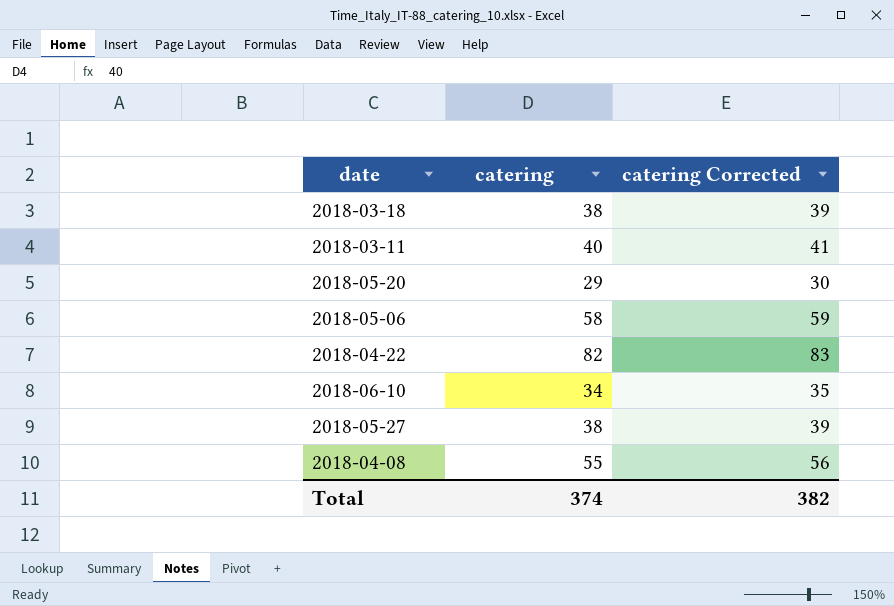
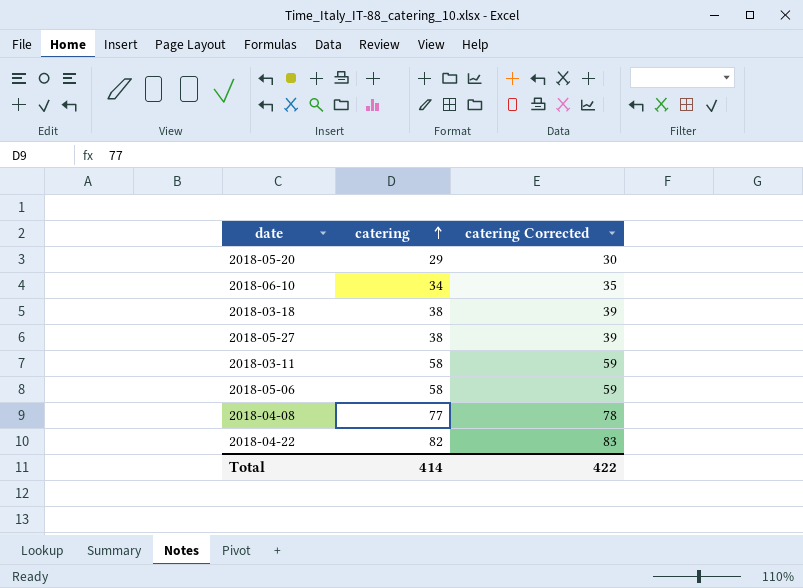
row order: none -> catering ascending
2018-03-11 | catering: 40 -> 58
2018-03-11 | catering Corrected: 41 -> 59
2018-04-08 | catering: 55 -> 77
2018-04-08 | catering Corrected: 56 -> 78
Total | catering: 374 -> 414
Total | catering Corrected: 382 -> 422

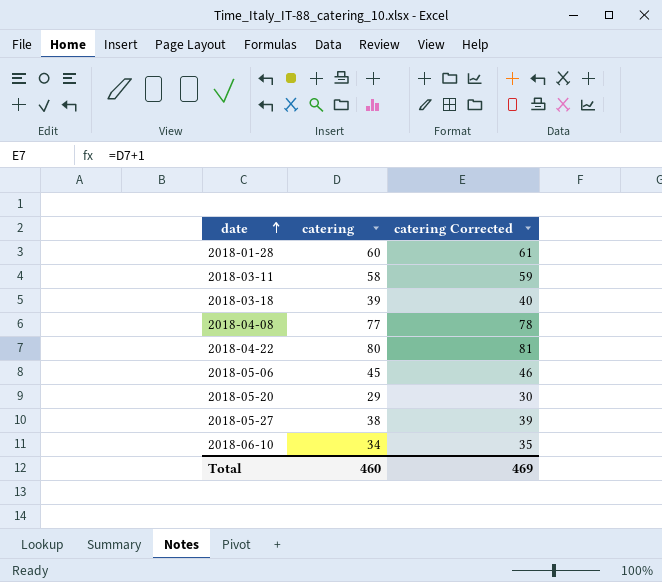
row order: catering ascending -> date ascending
row 2018-01-28: none -> 60 | 61
2018-03-18 | catering: 38 -> 39
2018-03-18 | catering Corrected: 39 -> 40
2018-04-22 | catering: 82 -> 80
2018-04-22 | catering Corrected: 83 -> 81
2018-05-06 | catering: 58 -> 45
2018-05-06 | catering Corrected: 59 -> 46
Total | catering: 414 -> 460
Total | catering Corrected: 422 -> 469

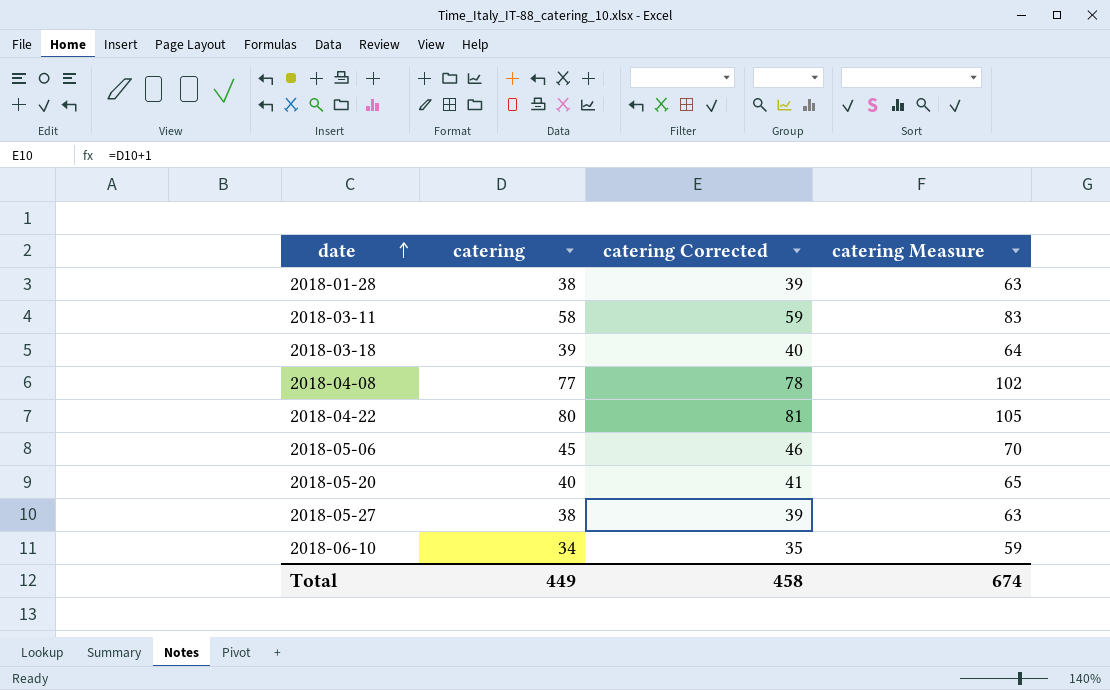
column catering Measure | formula: none -> [catering] + 25
2018-01-28 | catering: 60 -> 38
2018-01-28 | catering Corrected: 61 -> 39
2018-05-20 | catering: 29 -> 40
2018-05-20 | catering Corrected: 30 -> 41
Total | catering: 460 -> 449
Total | catering Corrected: 469 -> 458

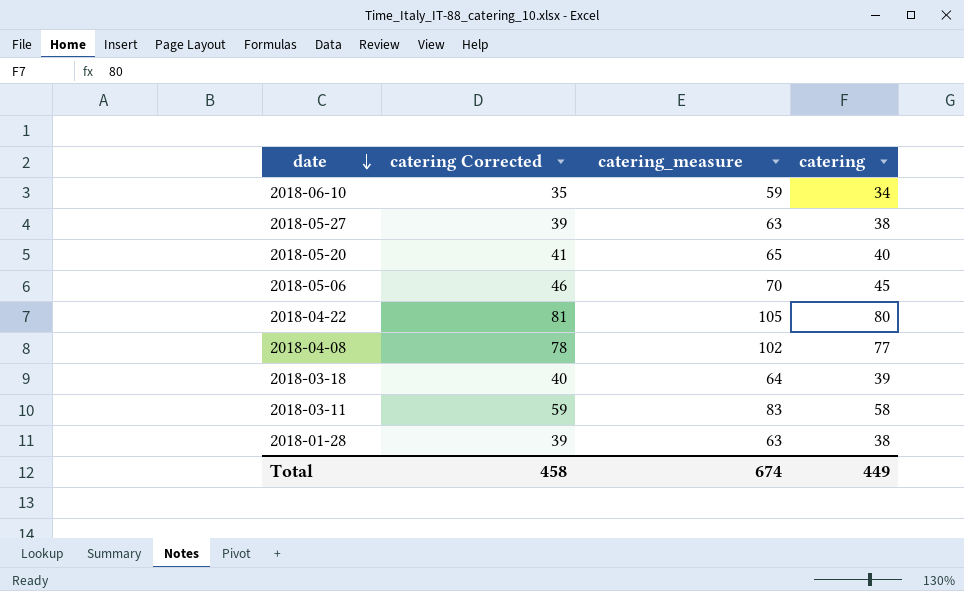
row order: date ascending -> date descending
column name: catering Measure -> catering_measure
column catering | position: 2 -> 4

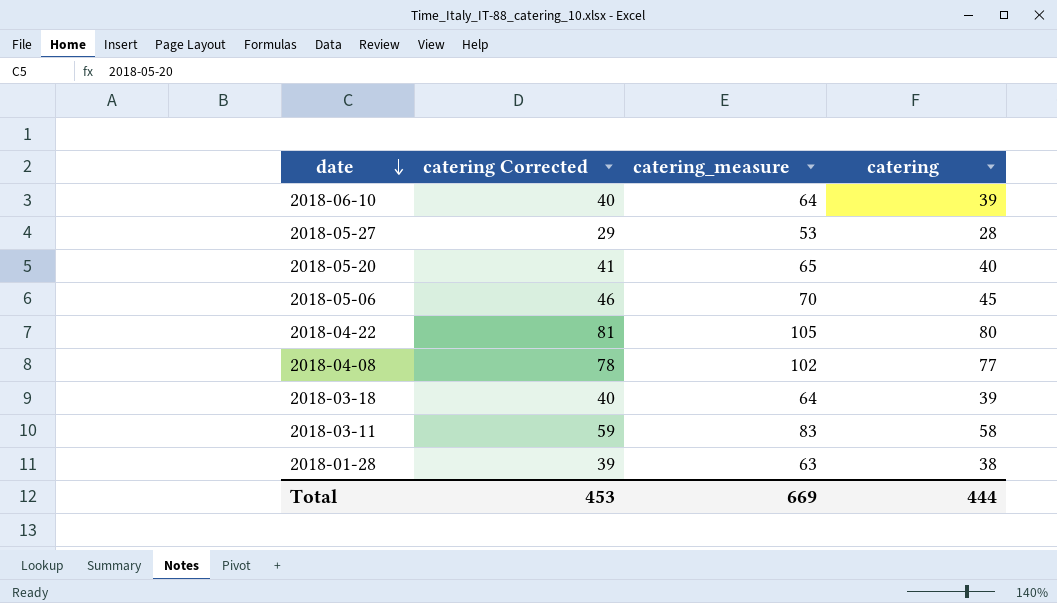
2018-06-10 | catering Corrected: 35 -> 40
2018-06-10 | catering_measure: 59 -> 64
2018-06-10 | catering: 34 -> 39
2018-05-27 | catering Corrected: 39 -> 29
2018-05-27 | catering_measure: 63 -> 53
2018-05-27 | catering: 38 -> 28
Total | catering Corrected: 458 -> 453
Total | catering_measure: 674 -> 669
Total | catering: 449 -> 444

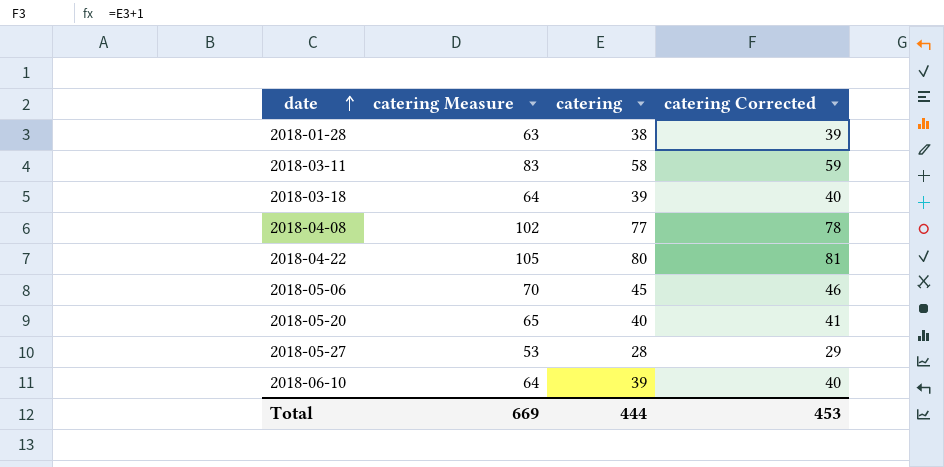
row order: date descending -> date ascending
column name: catering_measure -> catering Measure
column catering Corrected | position: 2 -> 4

